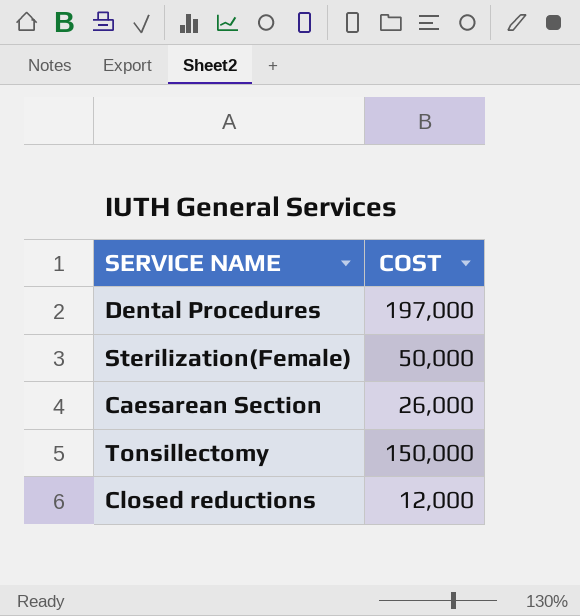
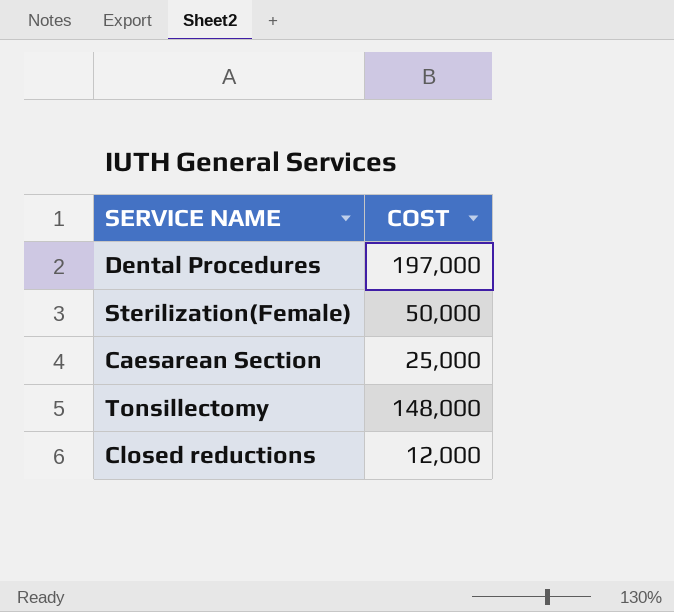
Caesarean Section | COST: 26,000 -> 25,000
Tonsillectomy | COST: 150,000 -> 148,000

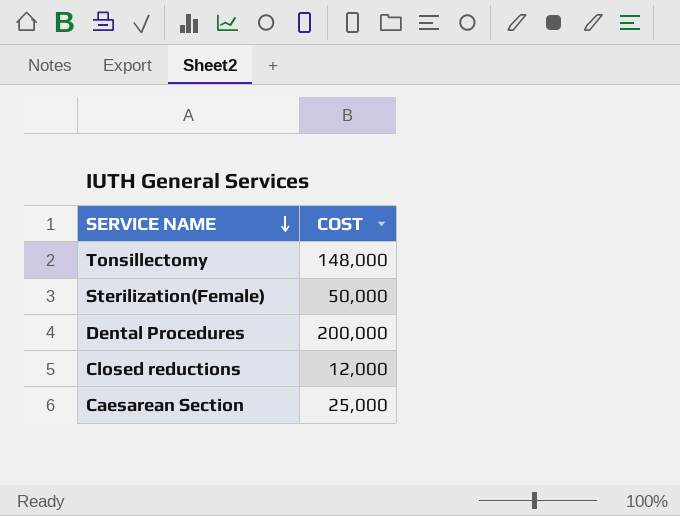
row order: none -> SERVICE NAME descending
Dental Procedures | COST: 197,000 -> 200,000

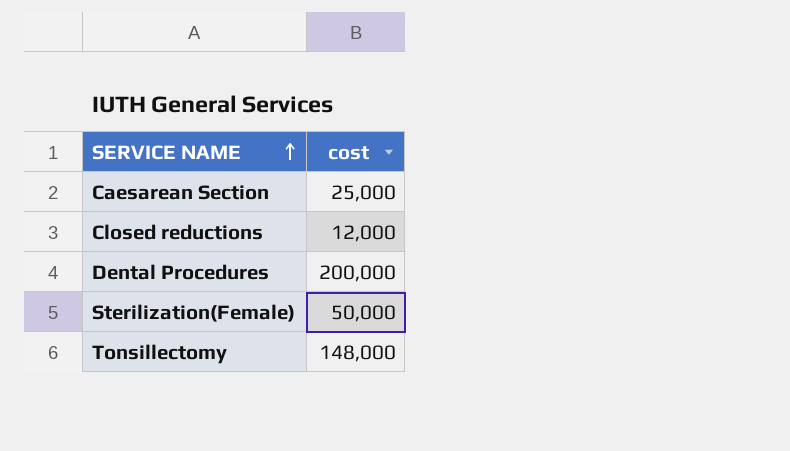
row order: SERVICE NAME descending -> SERVICE NAME ascending
column name: COST -> cost

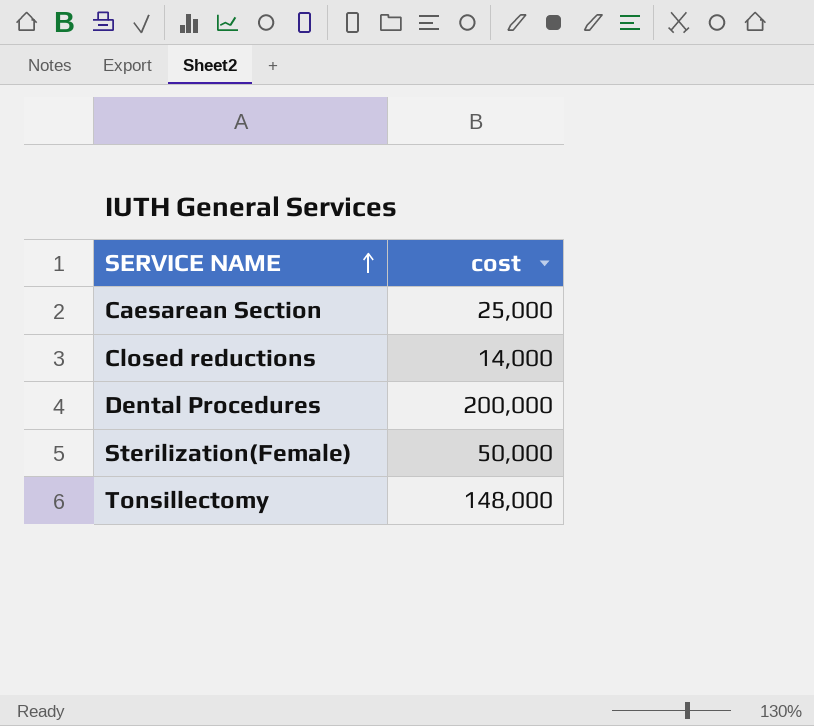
Closed reductions | cost: 12,000 -> 14,000

